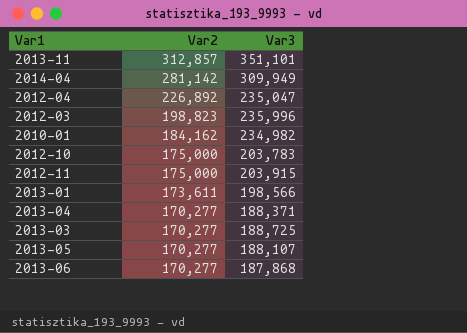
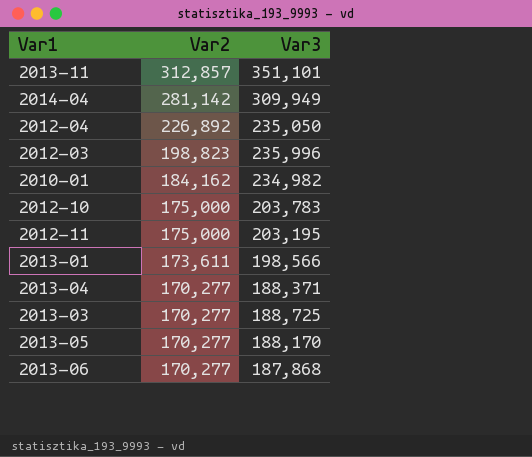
2012-04 | Var3: 235,047 -> 235,050
2012-11 | Var3: 203,915 -> 203,195
2013-05 | Var3: 188,107 -> 188,170

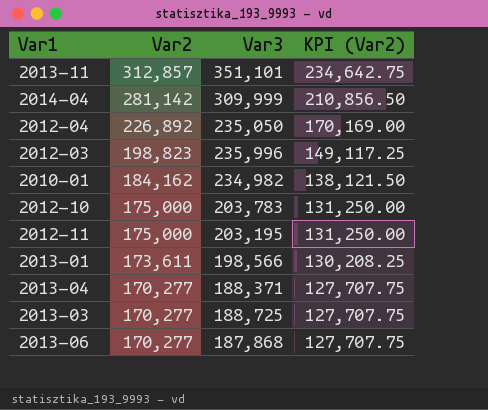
column KPI (Var2) | formula: none -> [Var2] * 0.75
row 2013-05: 170,277 | 188,170 -> none
2014-04 | Var3: 309,949 -> 309,999

